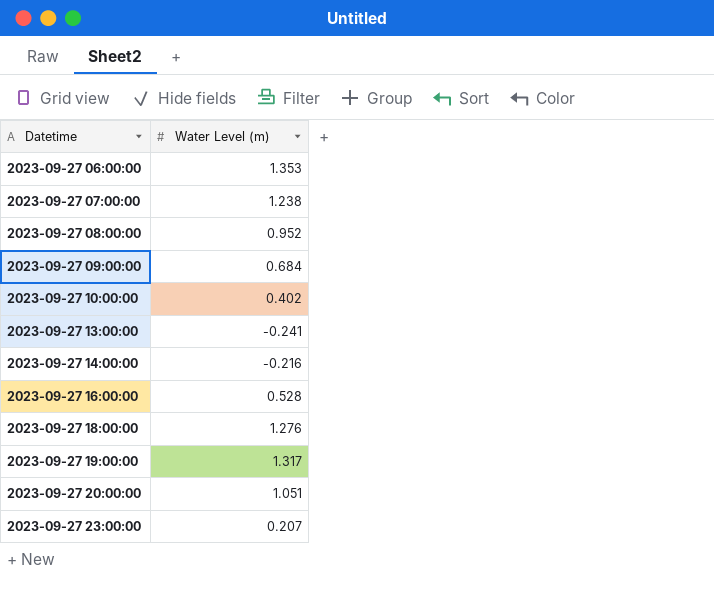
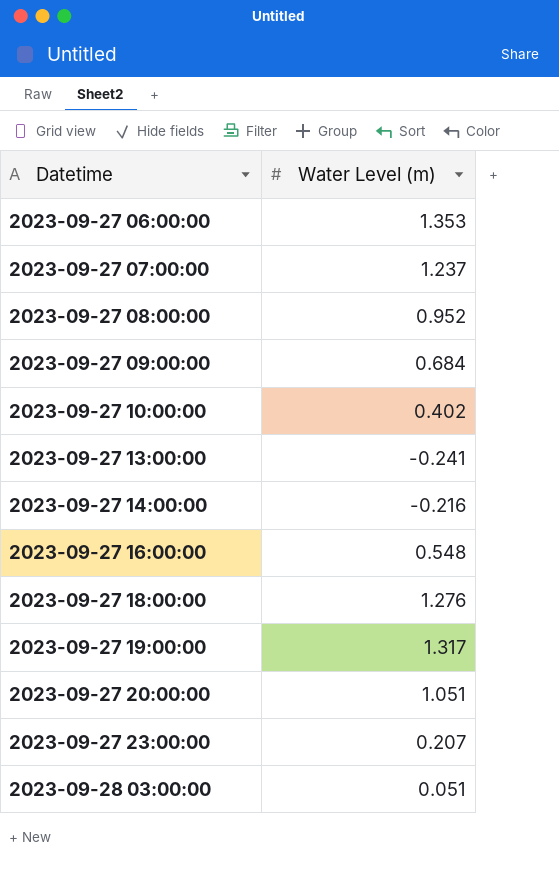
2023-09-27 07:00:00 | Water Level (m): 1.238 -> 1.237
2023-09-27 16:00:00 | Water Level (m): 0.528 -> 0.548
row 2023-09-28 03:00:00: none -> 0.051

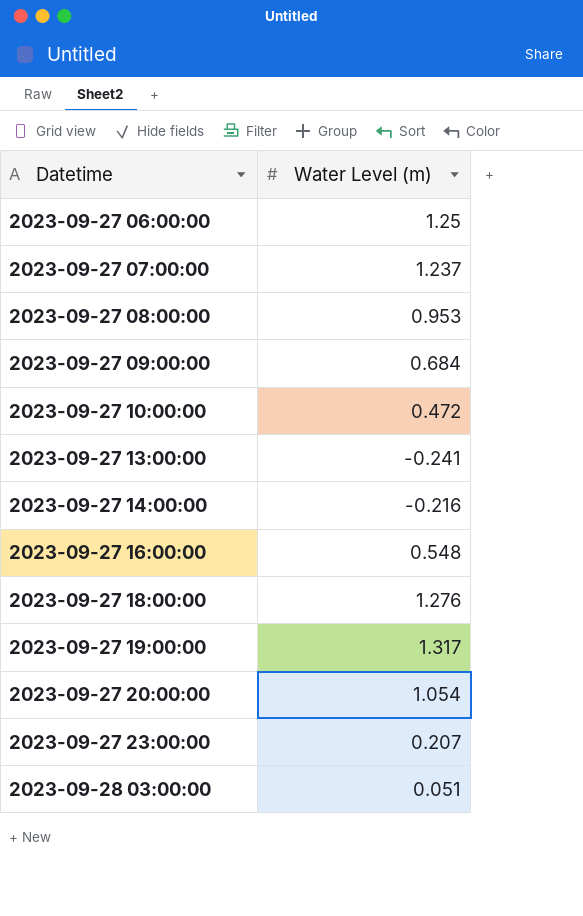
2023-09-27 06:00:00 | Water Level (m): 1.353 -> 1.25
2023-09-27 08:00:00 | Water Level (m): 0.952 -> 0.953
2023-09-27 10:00:00 | Water Level (m): 0.402 -> 0.472
2023-09-27 20:00:00 | Water Level (m): 1.051 -> 1.054

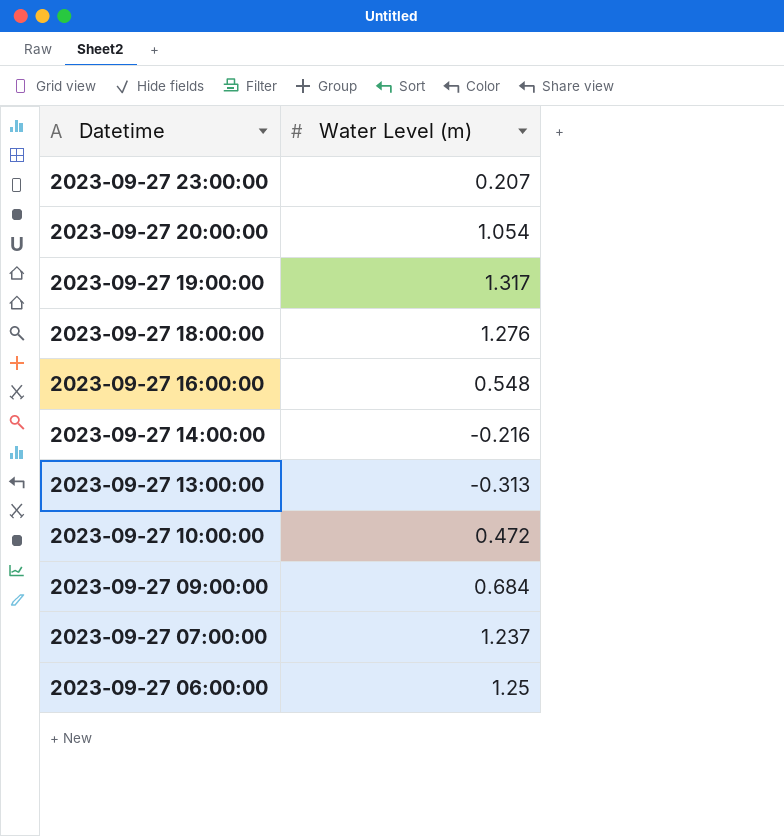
row order: Datetime ascending -> Datetime descending
row 2023-09-27 08:00:00: 0.953 -> none
row 2023-09-28 03:00:00: 0.051 -> none
2023-09-27 13:00:00 | Water Level (m): -0.241 -> -0.313

